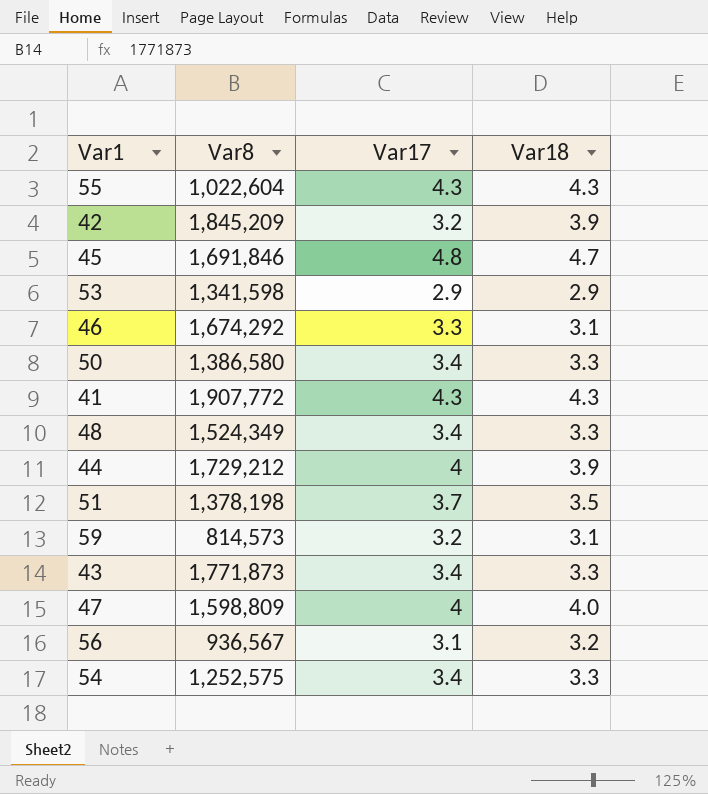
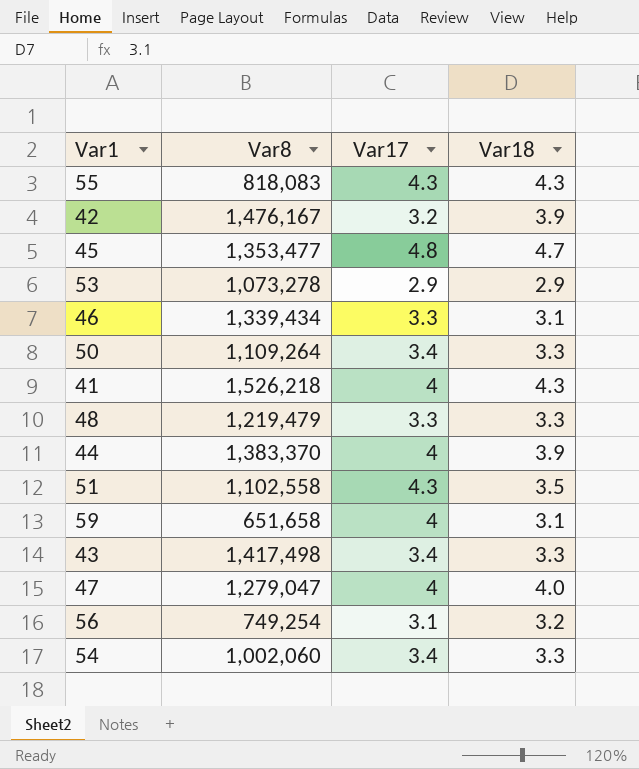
55 | Var8: 1,022,604 -> 818,083
42 | Var8: 1,845,209 -> 1,476,167
45 | Var8: 1,691,846 -> 1,353,477
53 | Var8: 1,341,598 -> 1,073,278
46 | Var8: 1,674,292 -> 1,339,434
50 | Var8: 1,386,580 -> 1,109,264
41 | Var8: 1,907,772 -> 1,526,218
41 | Var17: 4.3 -> 4
48 | Var8: 1,524,349 -> 1,219,479
48 | Var17: 3.4 -> 3.3
44 | Var8: 1,729,212 -> 1,383,370
51 | Var8: 1,378,198 -> 1,102,558
51 | Var17: 3.7 -> 4.3
59 | Var8: 814,573 -> 651,658
59 | Var17: 3.2 -> 4
43 | Var8: 1,771,873 -> 1,417,498
47 | Var8: 1,598,809 -> 1,279,047
56 | Var8: 936,567 -> 749,254
54 | Var8: 1,252,575 -> 1,002,060

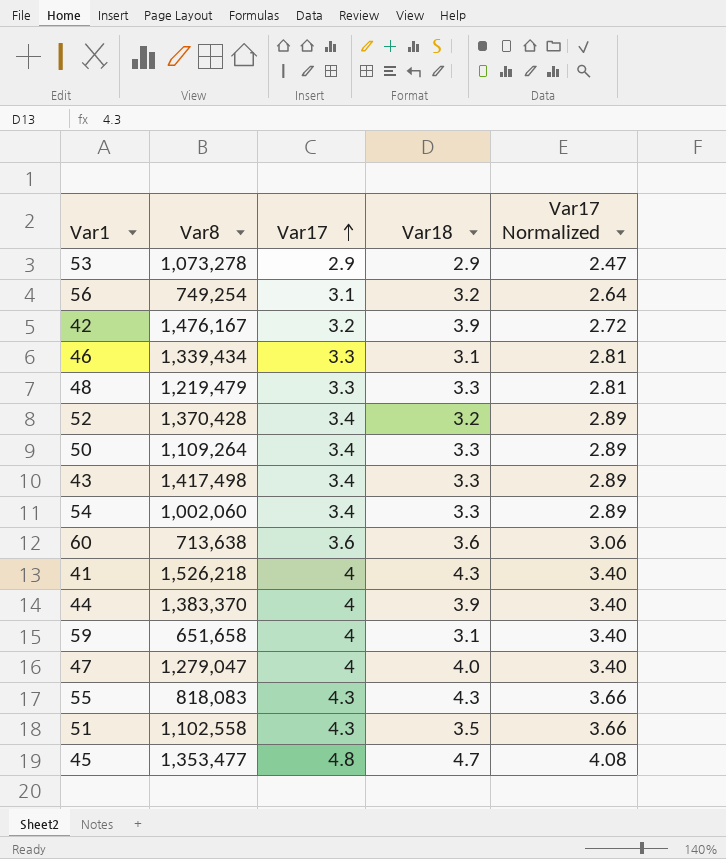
row order: none -> Var17 ascending
column Var17 Normalized | formula: none -> [Var17] * 0.85
row 52: none -> 1,370,428 | 3.4 | 3.2 | 2.89
row 60: none -> 713,638 | 3.6 | 3.6 | 3.06

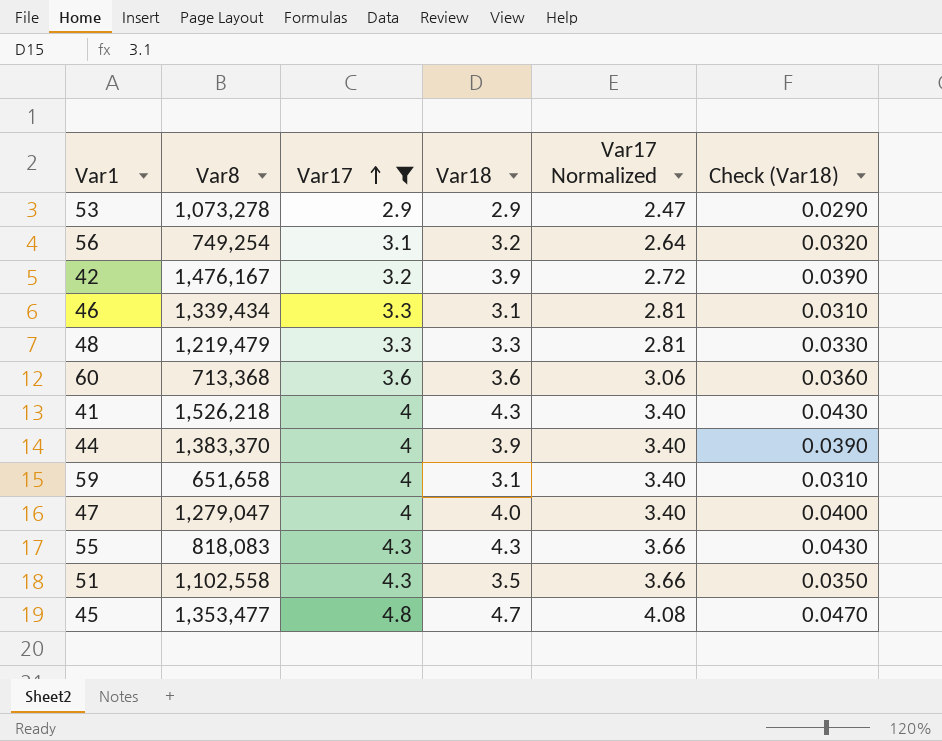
filter: none -> Var17 != 3.4
column Check (Var18) | formula: none -> [Var18] * 0.01
60 | Var8: 713,638 -> 713,368

